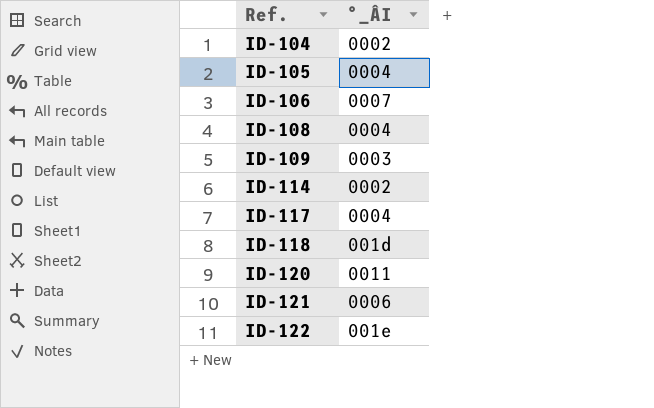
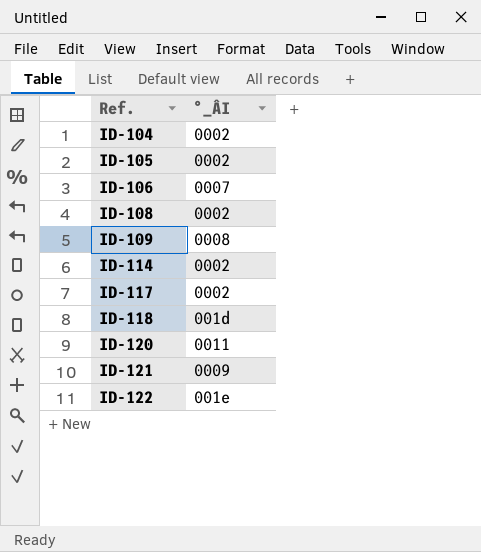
ID-105 | °_ÂI: 0004 -> 0002
ID-108 | °_ÂI: 0004 -> 0002
ID-109 | °_ÂI: 0003 -> 0008
ID-117 | °_ÂI: 0004 -> 0002
ID-121 | °_ÂI: 0006 -> 0009

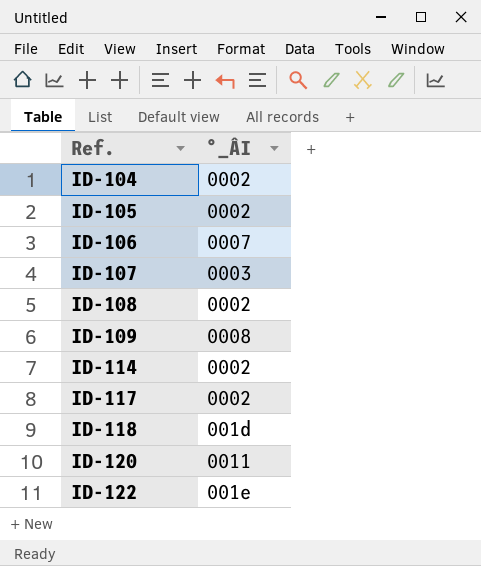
row ID-121: 0009 -> none
row ID-107: none -> 0003

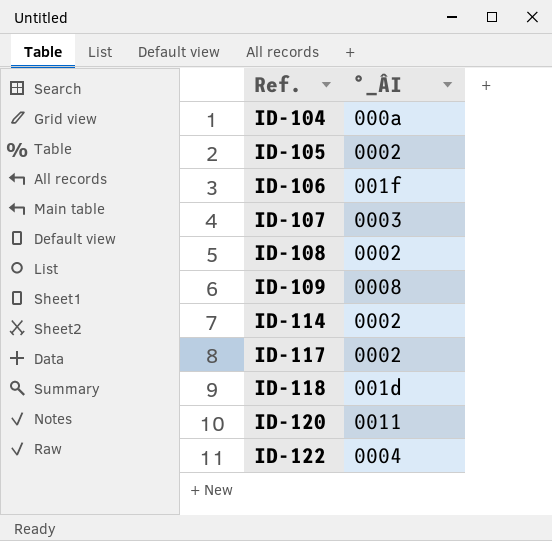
ID-104 | °_ÂI: 0002 -> 000a
ID-106 | °_ÂI: 0007 -> 001f
ID-122 | °_ÂI: 001e -> 0004

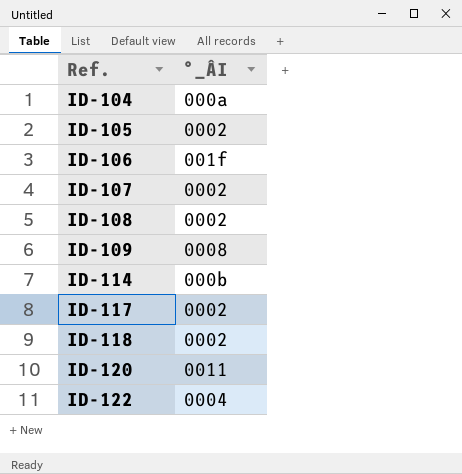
ID-107 | °_ÂI: 0003 -> 0002
ID-114 | °_ÂI: 0002 -> 000b
ID-118 | °_ÂI: 001d -> 0002

